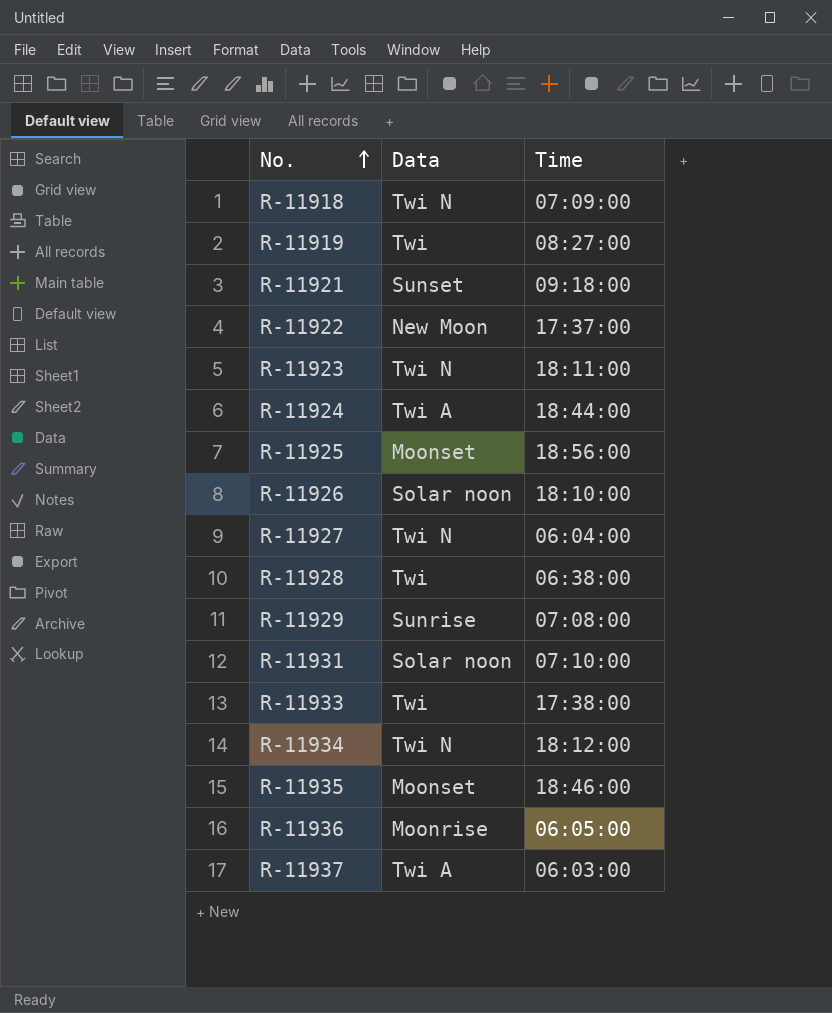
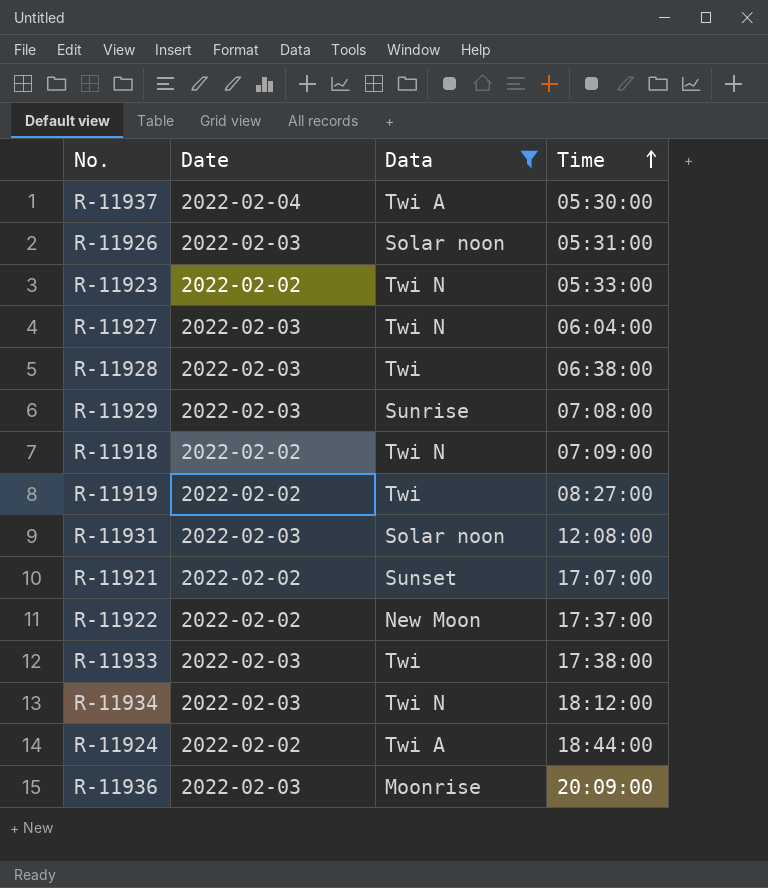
filter: none -> Data != Moonset
row order: No. ascending -> Time ascending
column Date | position: none -> 2
R-11937 | Time: 06:03:00 -> 05:30:00
R-11926 | Time: 18:10:00 -> 05:31:00
R-11923 | Time: 18:11:00 -> 05:33:00
R-11931 | Time: 07:10:00 -> 12:08:00
R-11921 | Time: 09:18:00 -> 17:07:00
R-11936 | Time: 06:05:00 -> 20:09:00

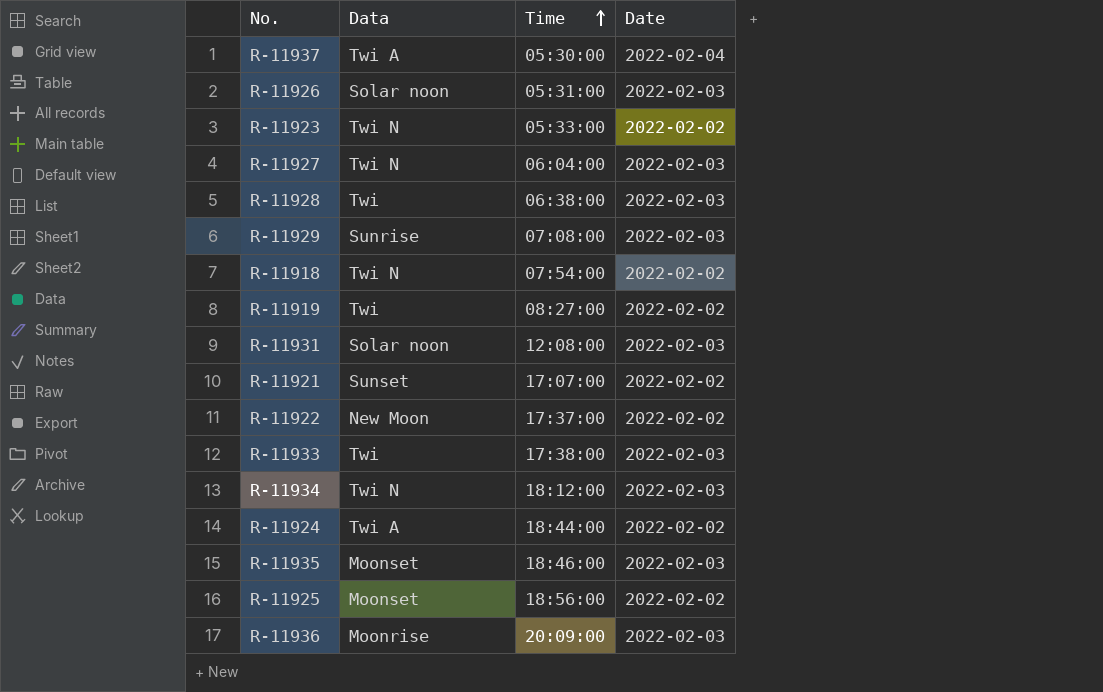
filter: Data != Moonset -> none
column Date | position: 2 -> 4
R-11918 | Time: 07:09:00 -> 07:54:00

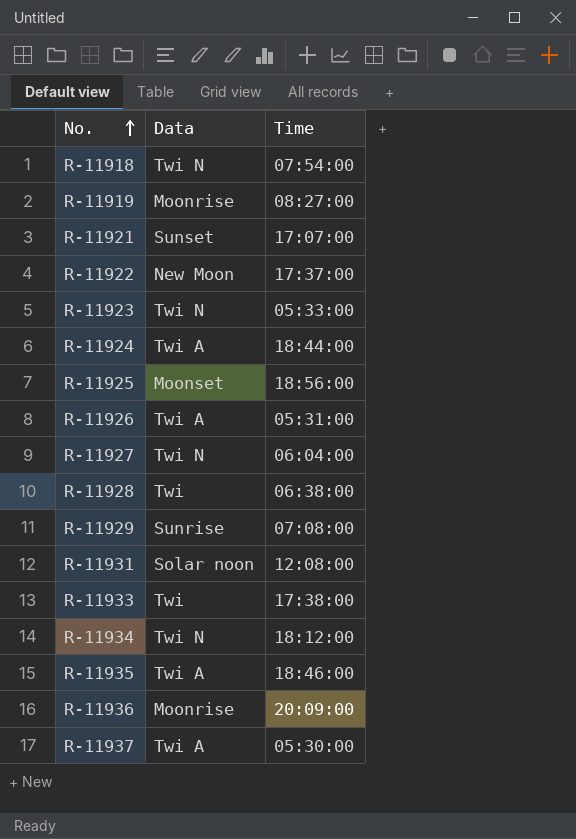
row order: Time ascending -> No. ascending
column Date | position: 4 -> none
R-11919 | Data: Twi -> Moonrise
R-11926 | Data: Solar noon -> Twi A
R-11935 | Data: Moonset -> Twi A

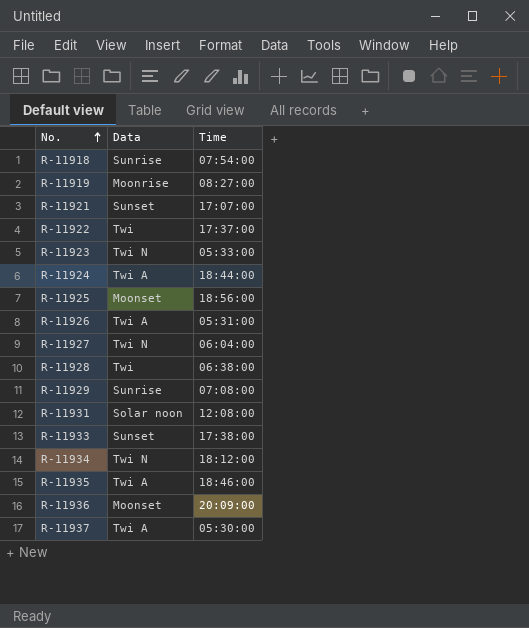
R-11918 | Data: Twi N -> Sunrise
R-11922 | Data: New Moon -> Twi
R-11933 | Data: Twi -> Sunset
R-11936 | Data: Moonrise -> Moonset

